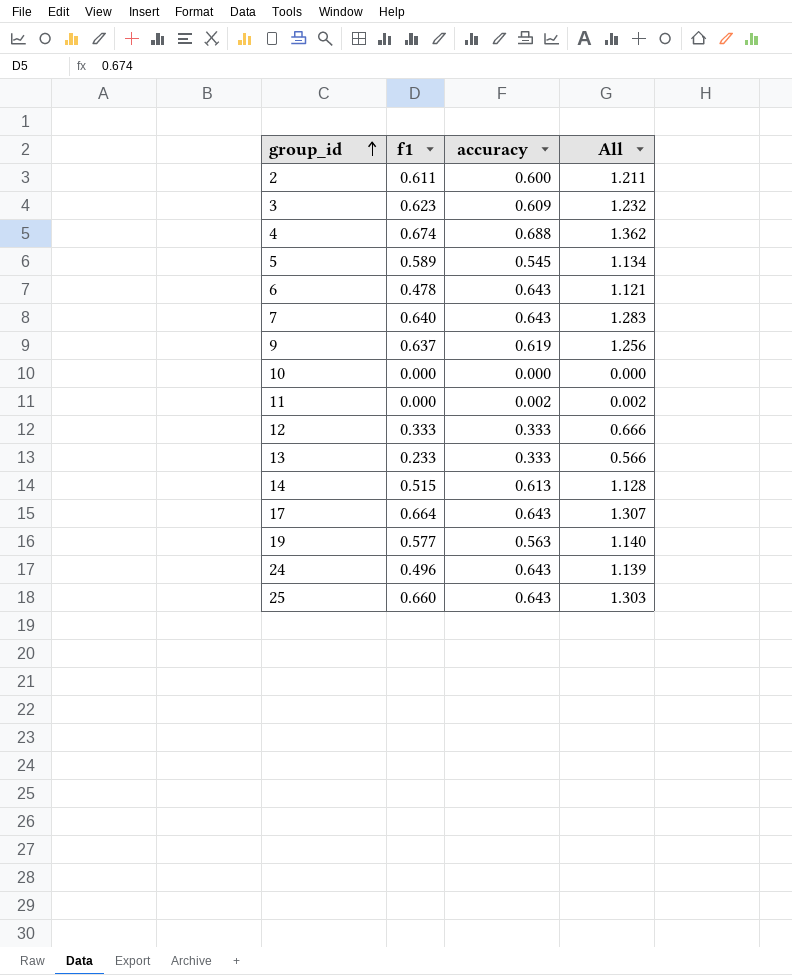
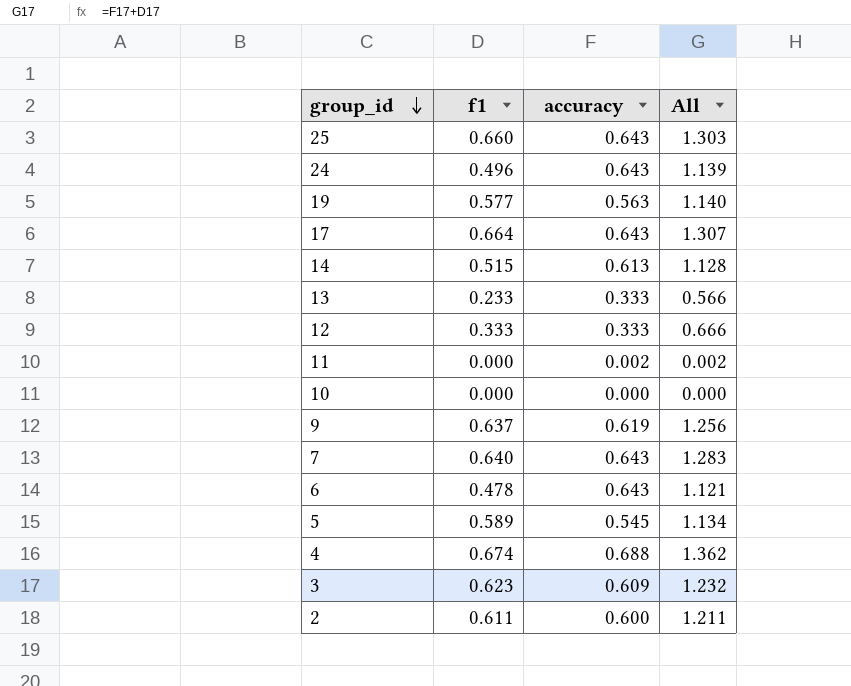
row order: group_id ascending -> group_id descending

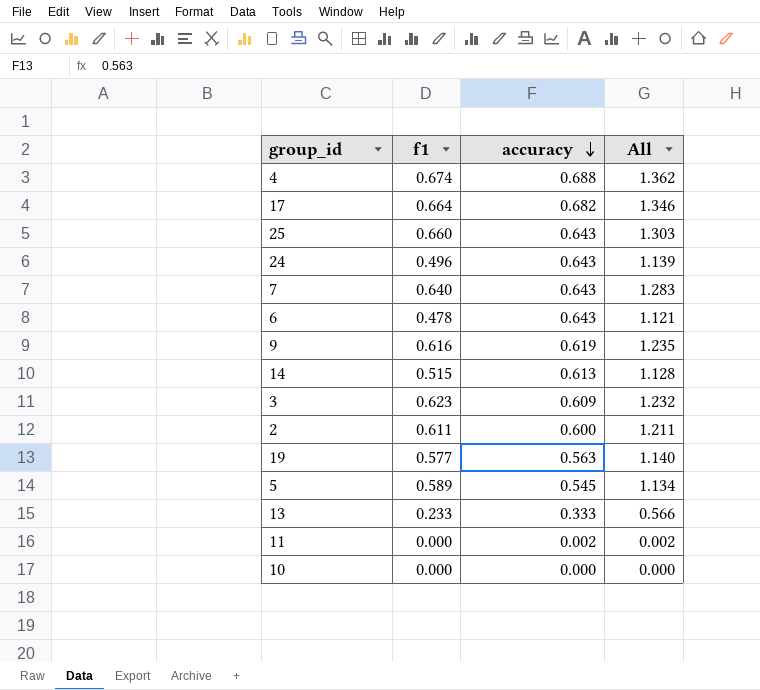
row order: group_id descending -> accuracy descending
row 12: 0.333 | 0.333 | 0.666 -> none
17 | accuracy: 0.643 -> 0.682
17 | All: 1.307 -> 1.346
9 | f1: 0.637 -> 0.616
9 | All: 1.256 -> 1.235

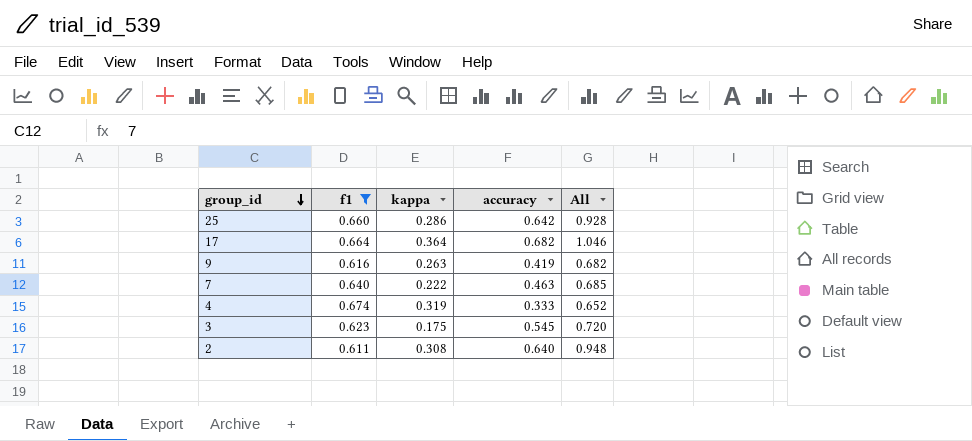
filter: none -> f1 >= 0.611
row order: accuracy descending -> group_id descending
column kappa | position: none -> 3
column All | formula: [f1] + [accuracy] -> [kappa] + [accuracy]
25 | accuracy: 0.643 -> 0.642
9 | accuracy: 0.619 -> 0.419
7 | accuracy: 0.643 -> 0.463
4 | accuracy: 0.688 -> 0.333
3 | accuracy: 0.609 -> 0.545
2 | accuracy: 0.600 -> 0.640

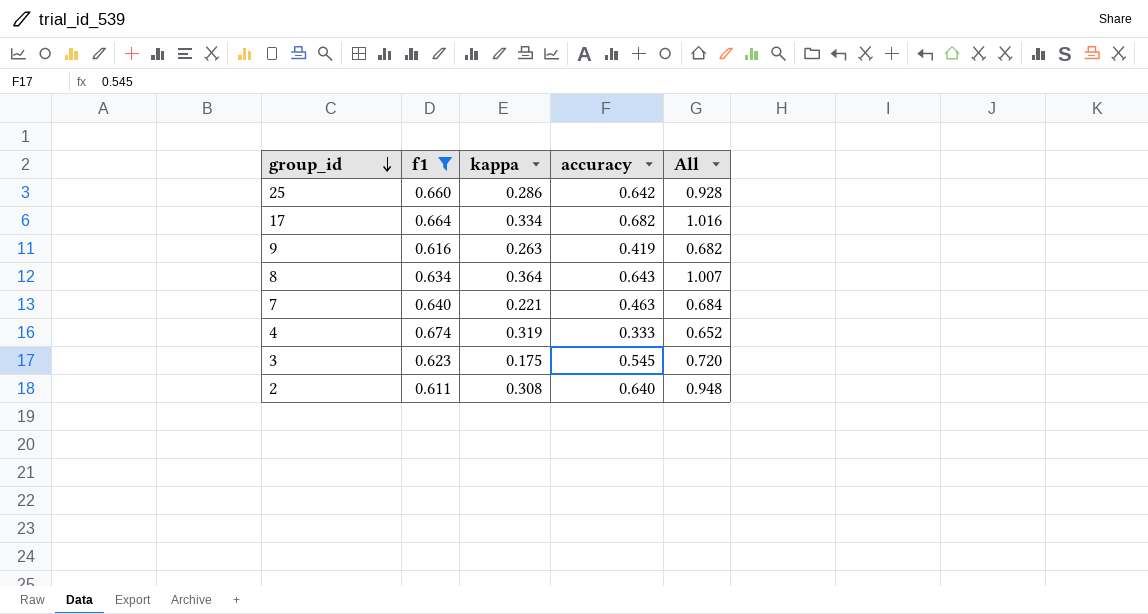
17 | kappa: 0.364 -> 0.334
17 | All: 1.046 -> 1.016
row 8: none -> 0.634 | 0.364 | 0.643 | 1.007
7 | kappa: 0.222 -> 0.221
7 | All: 0.685 -> 0.684

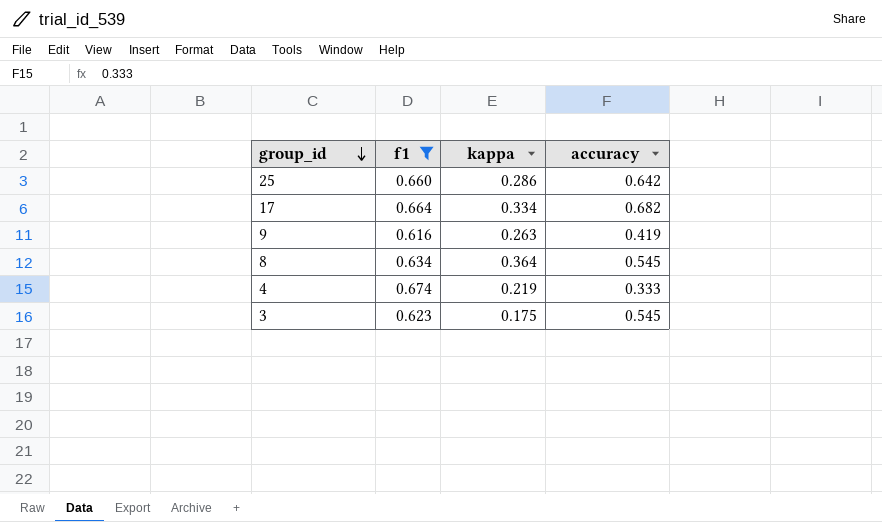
column All | formula: [kappa] + [accuracy] -> none
row 7: 0.640 | 0.221 | 0.463 | 0.684 -> none
row 2: 0.611 | 0.308 | 0.640 | 0.948 -> none
8 | accuracy: 0.643 -> 0.545
4 | kappa: 0.319 -> 0.219

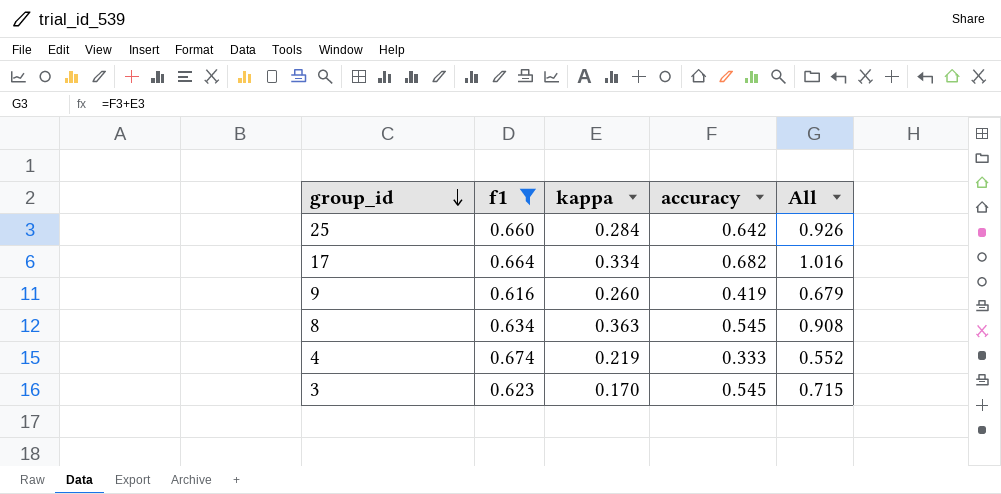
column All | formula: none -> [kappa] + [accuracy]
25 | kappa: 0.286 -> 0.284
9 | kappa: 0.263 -> 0.260
8 | kappa: 0.364 -> 0.363
3 | kappa: 0.175 -> 0.170

